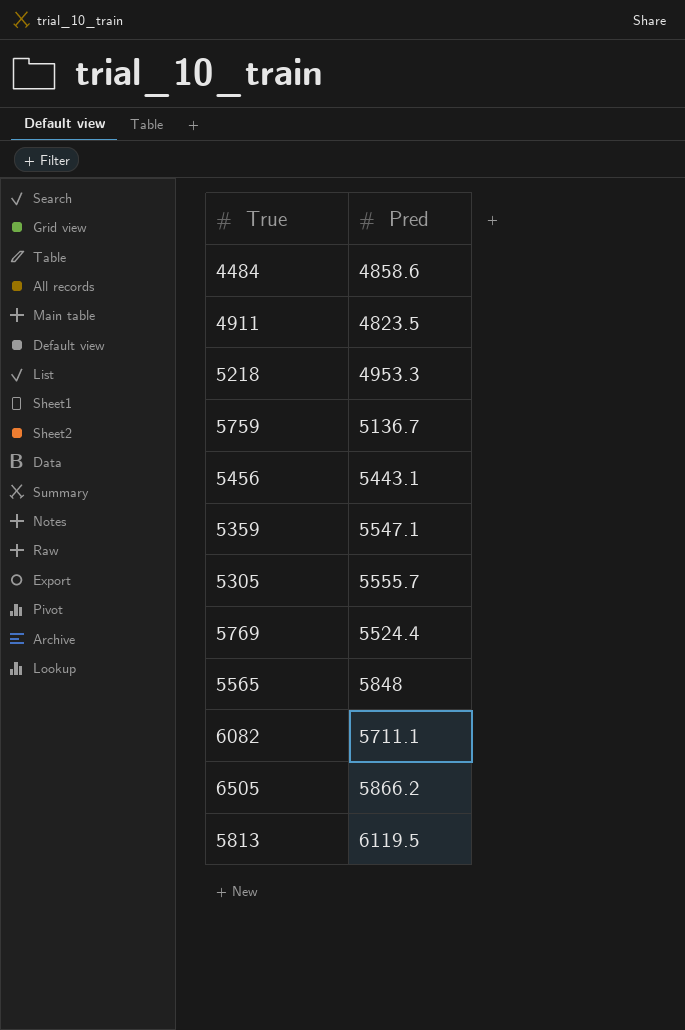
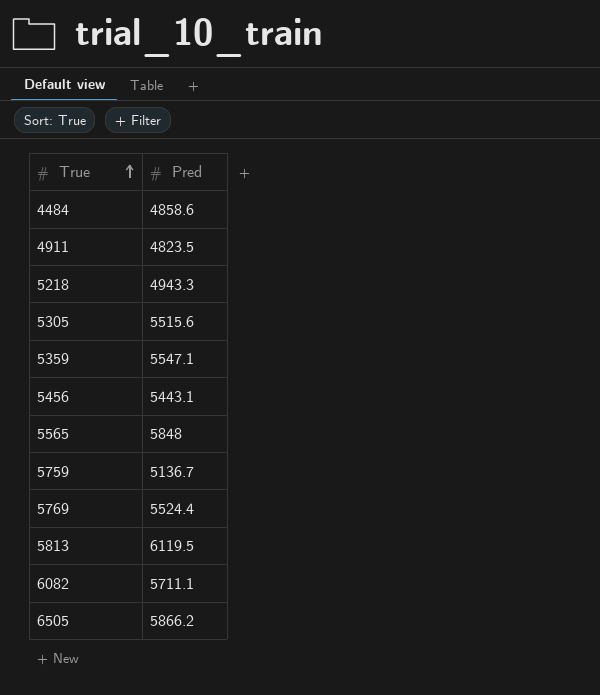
row order: none -> True ascending
5218 | Pred: 4953.3 -> 4943.3
5305 | Pred: 5555.7 -> 5515.6

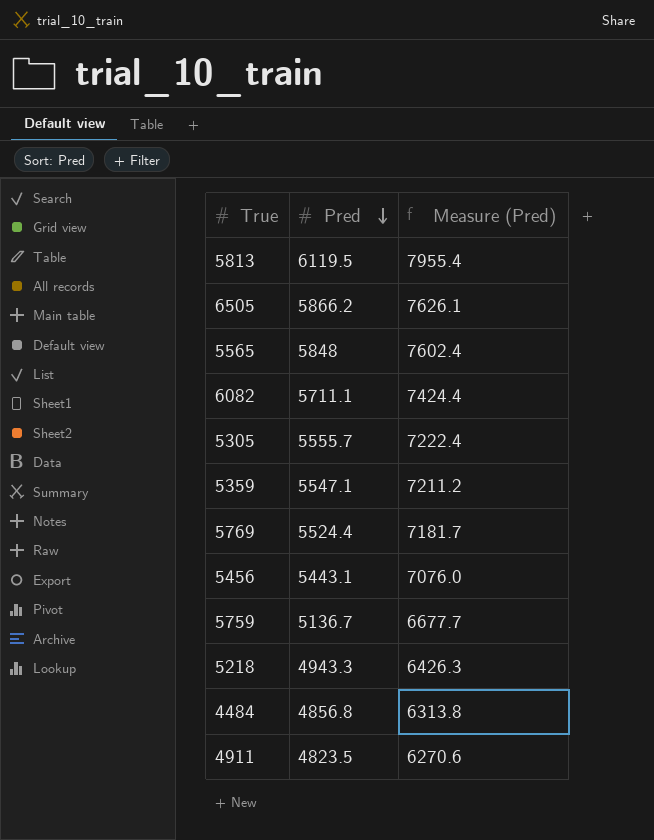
row order: True ascending -> Pred descending
column Measure (Pred) | formula: none -> [Pred] * 1.3
5305 | Pred: 5515.6 -> 5555.7
4484 | Pred: 4858.6 -> 4856.8

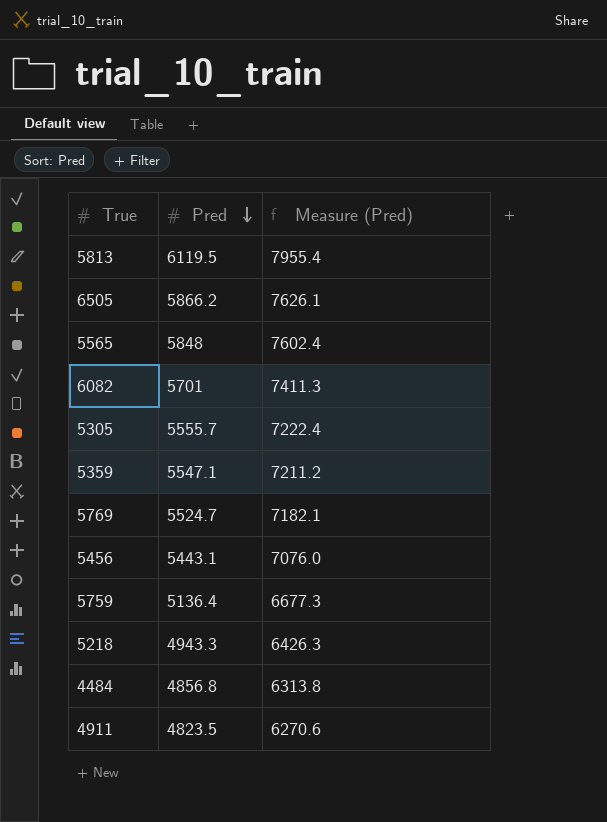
6082 | Pred: 5711.1 -> 5701
6082 | Measure (Pred): 7424.4 -> 7411.3
5769 | Pred: 5524.4 -> 5524.7
5769 | Measure (Pred): 7181.7 -> 7182.1
5759 | Pred: 5136.7 -> 5136.4
5759 | Measure (Pred): 6677.7 -> 6677.3

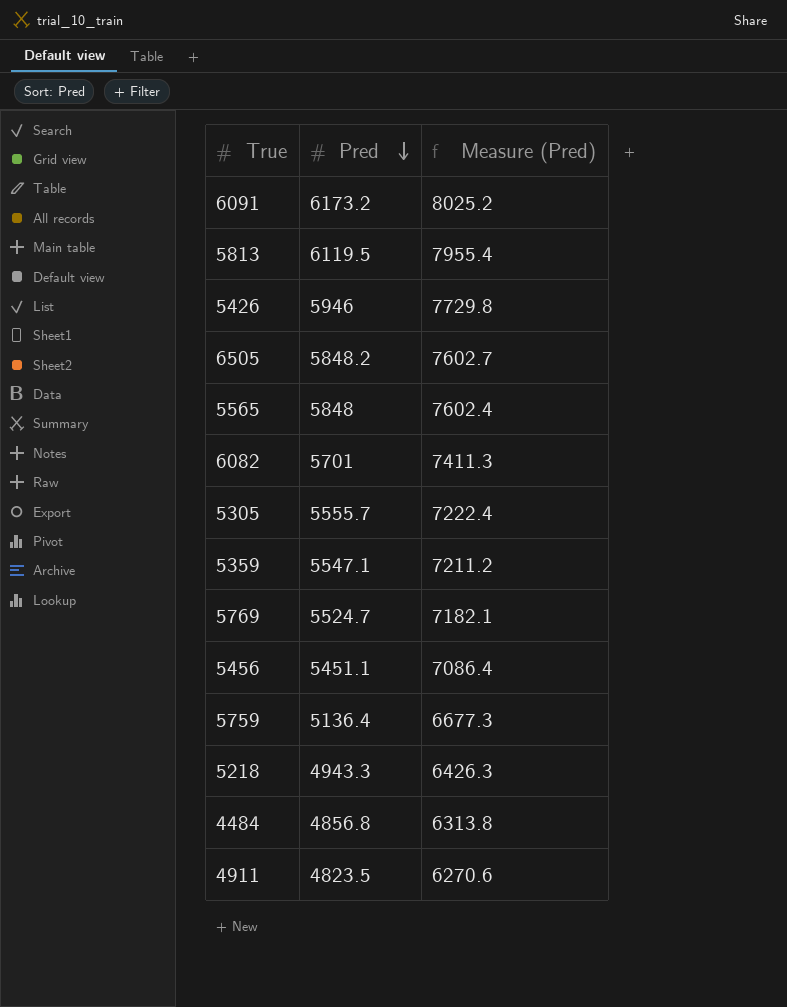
row 6091: none -> 6173.2 | 8025.2
row 5426: none -> 5946 | 7729.8
6505 | Pred: 5866.2 -> 5848.2
6505 | Measure (Pred): 7626.1 -> 7602.7
5456 | Pred: 5443.1 -> 5451.1
5456 | Measure (Pred): 7076.0 -> 7086.4

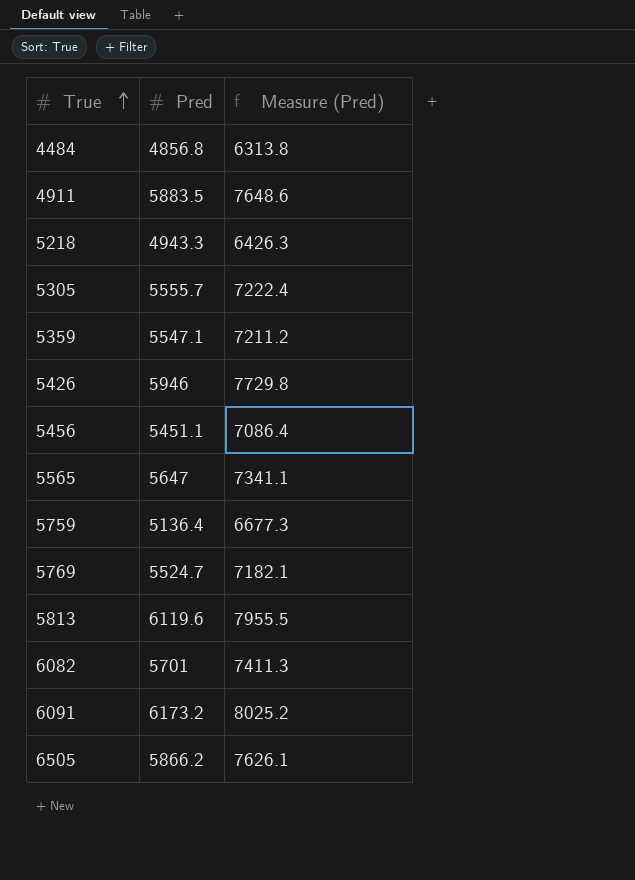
row order: Pred descending -> True ascending
4911 | Pred: 4823.5 -> 5883.5
4911 | Measure (Pred): 6270.6 -> 7648.6
5565 | Pred: 5848 -> 5647
5565 | Measure (Pred): 7602.4 -> 7341.1
5813 | Pred: 6119.5 -> 6119.6
5813 | Measure (Pred): 7955.4 -> 7955.5
6505 | Pred: 5848.2 -> 5866.2
6505 | Measure (Pred): 7602.7 -> 7626.1

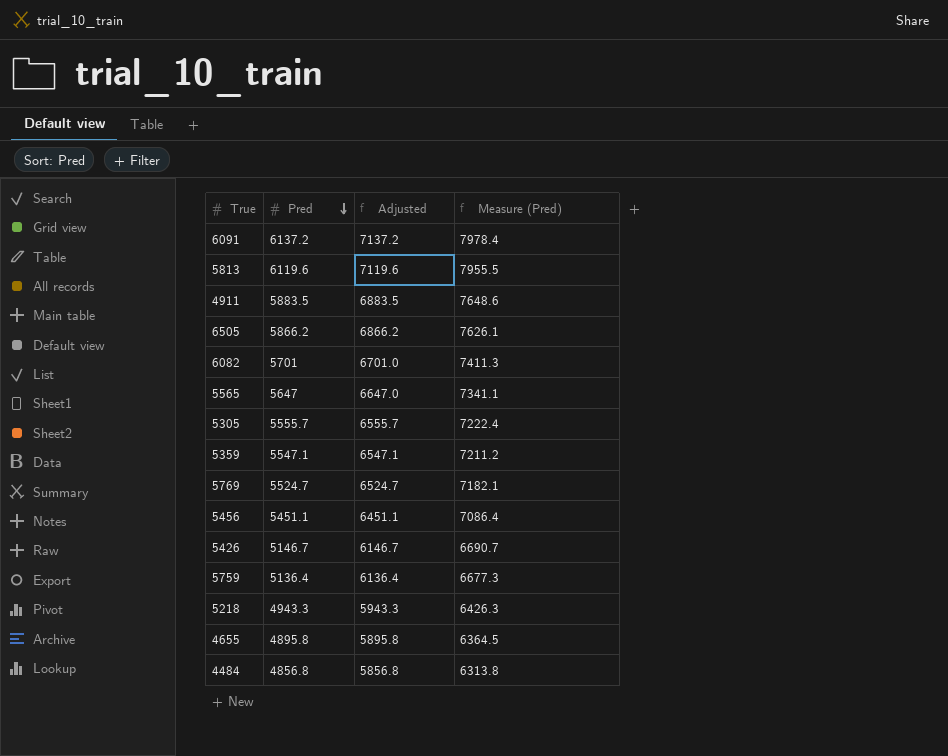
row order: True ascending -> Pred descending
column Adjusted | formula: none -> [Pred] + 1000
6091 | Pred: 6173.2 -> 6137.2
6091 | Measure (Pred): 8025.2 -> 7978.4
5426 | Pred: 5946 -> 5146.7
5426 | Measure (Pred): 7729.8 -> 6690.7
row 4655: none -> 4895.8 | 5895.8 | 6364.5

